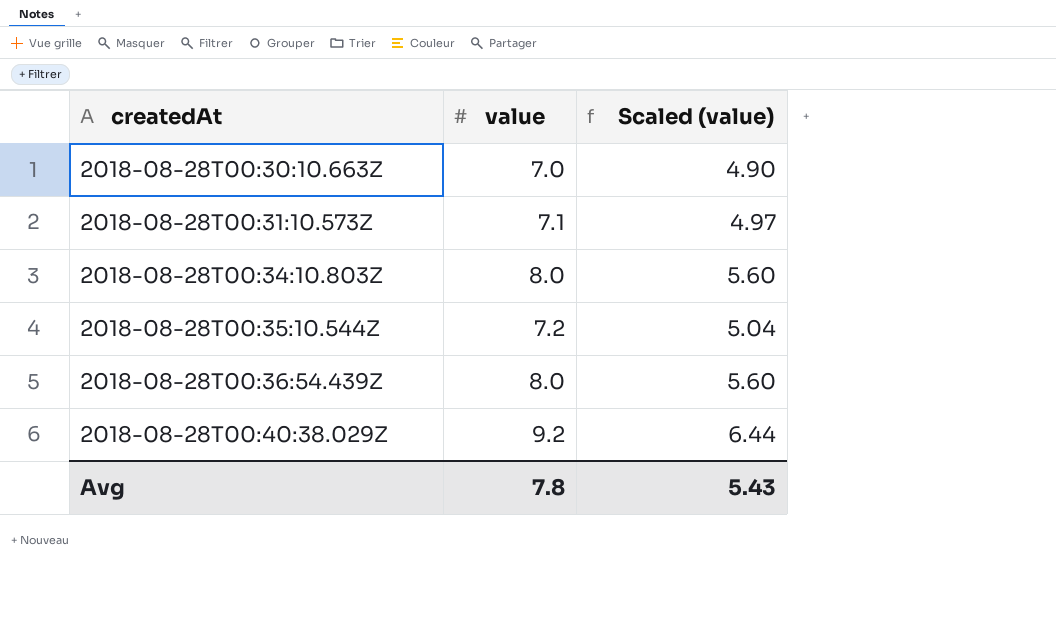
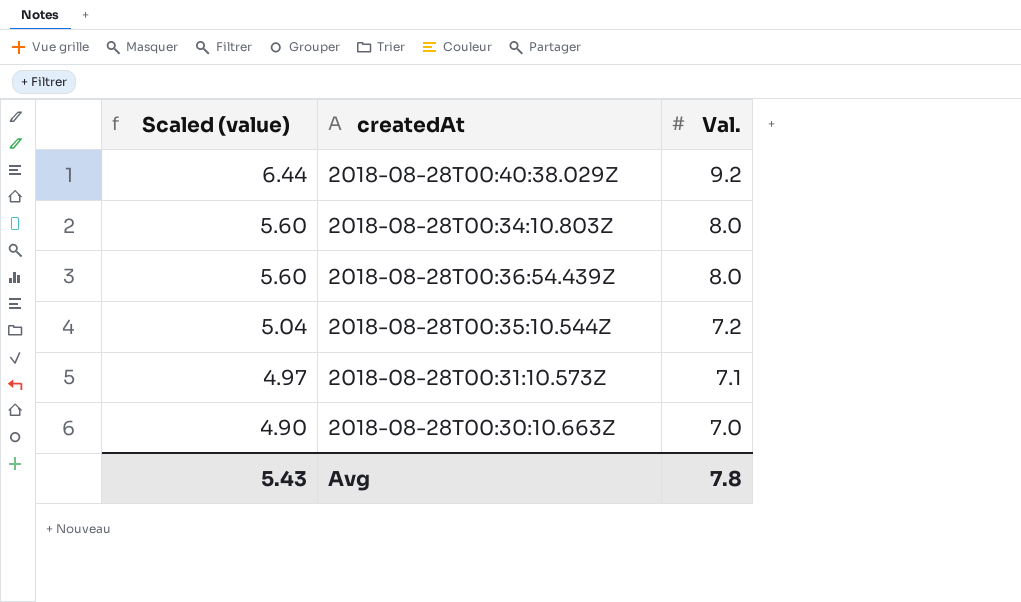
row order: createdAt ascending -> Scaled (value) descending
column Scaled (value) | position: 3 -> 1
column name: value -> Val.

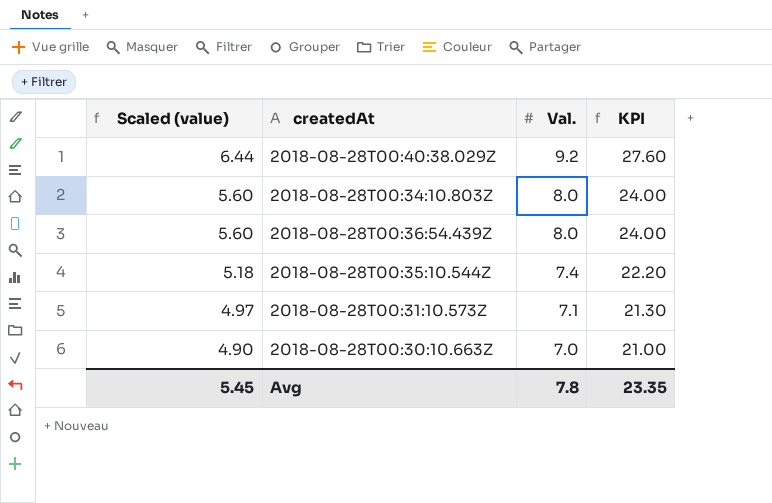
column KPI | formula: none -> [Val.] * 3
2018-08-28T00:35:10.544Z | Scaled (value): 5.04 -> 5.18
2018-08-28T00:35:10.544Z | Val.: 7.2 -> 7.4
Avg | Scaled (value): 5.43 -> 5.45

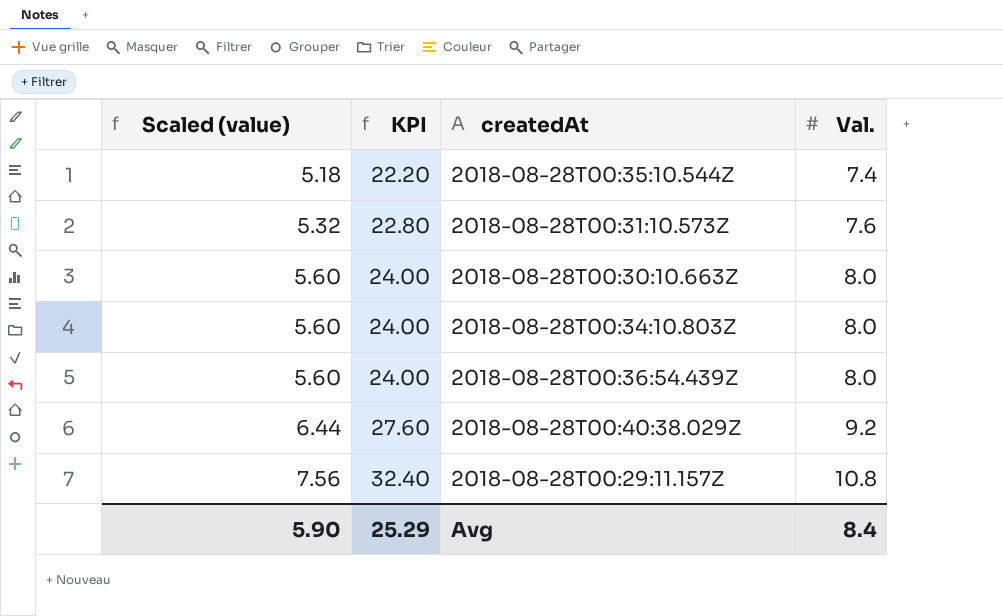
row order: Scaled (value) descending -> Scaled (value) ascending
column KPI | position: 4 -> 2
2018-08-28T00:31:10.573Z | Scaled (value): 4.97 -> 5.32
2018-08-28T00:31:10.573Z | KPI: 21.30 -> 22.80
2018-08-28T00:31:10.573Z | Val.: 7.1 -> 7.6
2018-08-28T00:30:10.663Z | Scaled (value): 4.90 -> 5.60
2018-08-28T00:30:10.663Z | KPI: 21.00 -> 24.00
2018-08-28T00:30:10.663Z | Val.: 7.0 -> 8.0
row 2018-08-28T00:29:11.157Z: none -> 7.56 | 32.40 | 10.8
Avg | Scaled (value): 5.45 -> 5.90
Avg | KPI: 23.35 -> 25.29
Avg | Val.: 7.8 -> 8.4

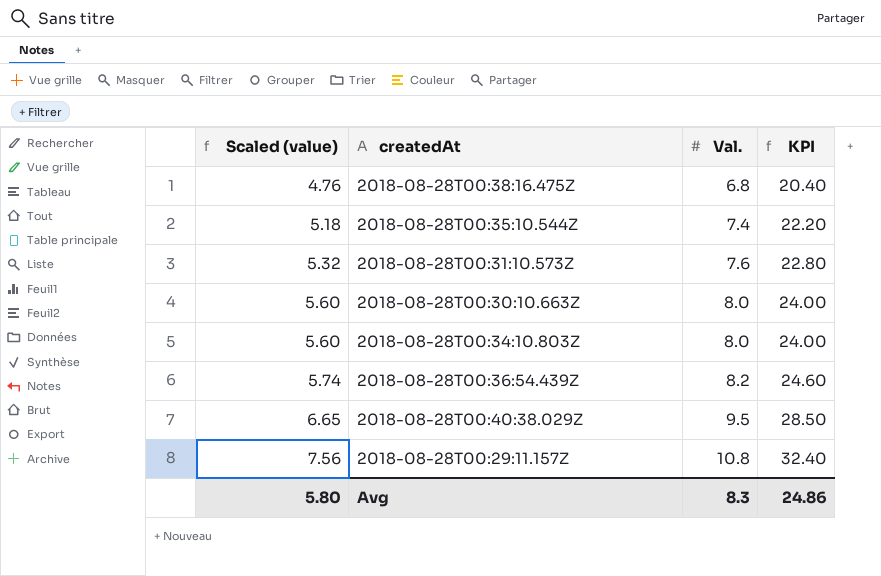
column KPI | position: 2 -> 4
row 2018-08-28T00:38:16.475Z: none -> 4.76 | 6.8 | 20.40
2018-08-28T00:36:54.439Z | Scaled (value): 5.60 -> 5.74
2018-08-28T00:36:54.439Z | Val.: 8.0 -> 8.2
2018-08-28T00:36:54.439Z | KPI: 24.00 -> 24.60
2018-08-28T00:40:38.029Z | Scaled (value): 6.44 -> 6.65
2018-08-28T00:40:38.029Z | Val.: 9.2 -> 9.5
2018-08-28T00:40:38.029Z | KPI: 27.60 -> 28.50
Avg | Scaled (value): 5.90 -> 5.80
Avg | Val.: 8.4 -> 8.3
Avg | KPI: 25.29 -> 24.86

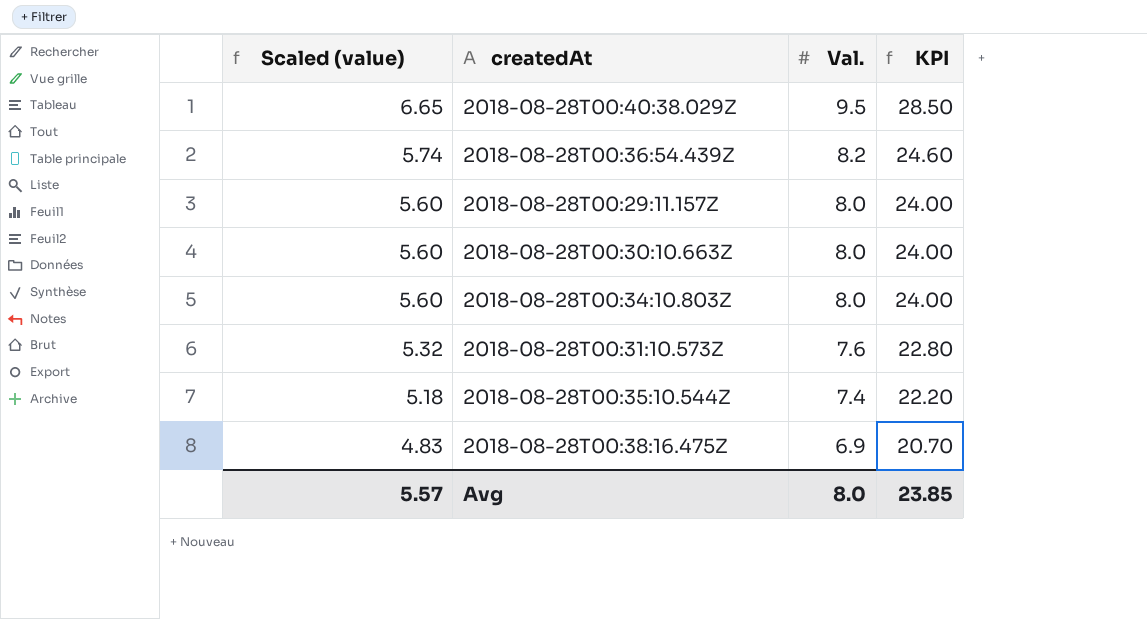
row order: Scaled (value) ascending -> Scaled (value) descending
2018-08-28T00:29:11.157Z | Scaled (value): 7.56 -> 5.60
2018-08-28T00:29:11.157Z | Val.: 10.8 -> 8.0
2018-08-28T00:29:11.157Z | KPI: 32.40 -> 24.00
2018-08-28T00:38:16.475Z | Scaled (value): 4.76 -> 4.83
2018-08-28T00:38:16.475Z | Val.: 6.8 -> 6.9
2018-08-28T00:38:16.475Z | KPI: 20.40 -> 20.70
Avg | Scaled (value): 5.80 -> 5.57
Avg | Val.: 8.3 -> 8.0
Avg | KPI: 24.86 -> 23.85

